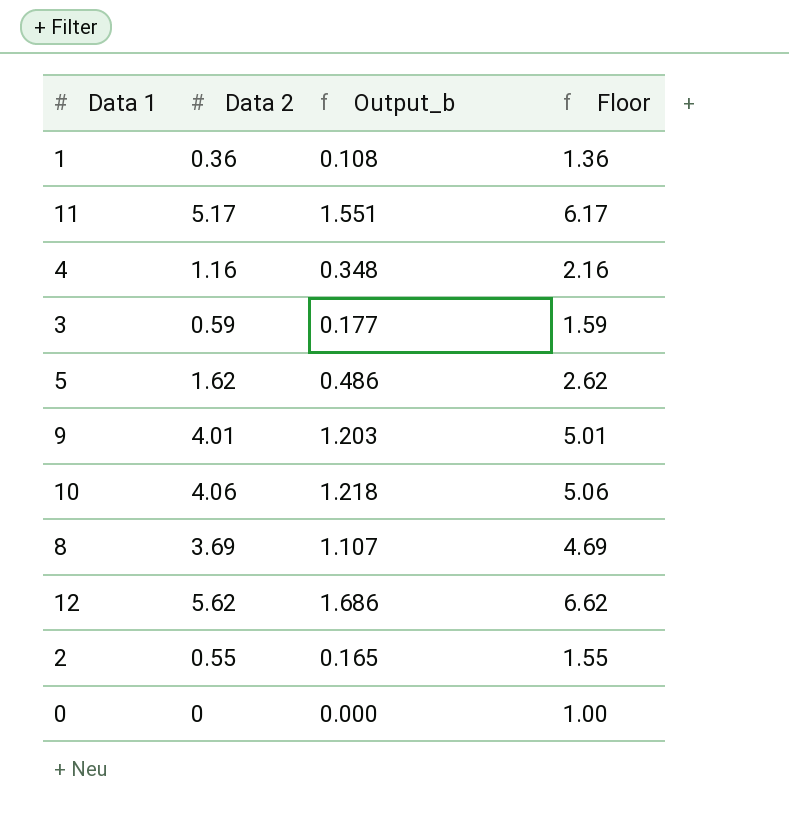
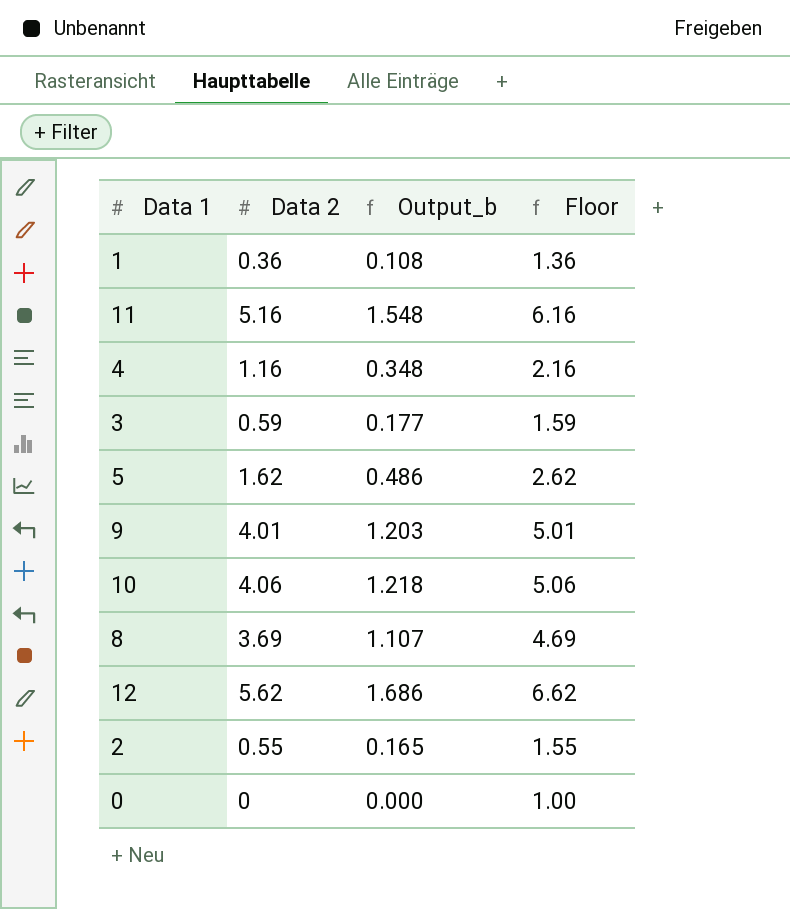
11 | Data 2: 5.17 -> 5.16
11 | Output_b: 1.551 -> 1.548
11 | Floor: 6.17 -> 6.16

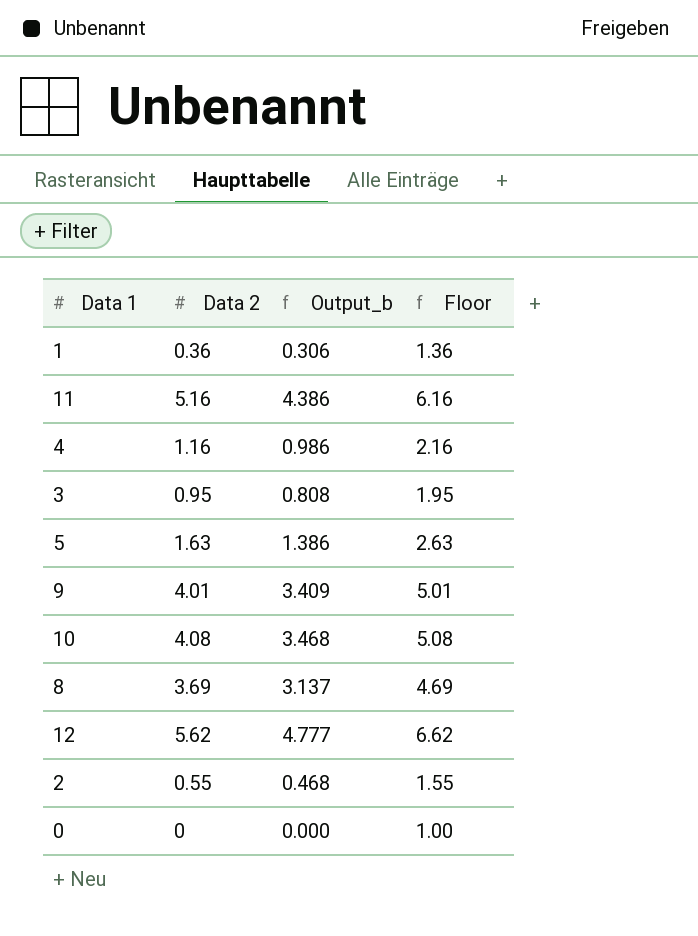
column Output_b | formula: [Data 2] * 0.3 -> [Data 2] * 0.85
3 | Data 2: 0.59 -> 0.95
3 | Floor: 1.59 -> 1.95
5 | Data 2: 1.62 -> 1.63
5 | Floor: 2.62 -> 2.63
10 | Data 2: 4.06 -> 4.08
10 | Floor: 5.06 -> 5.08

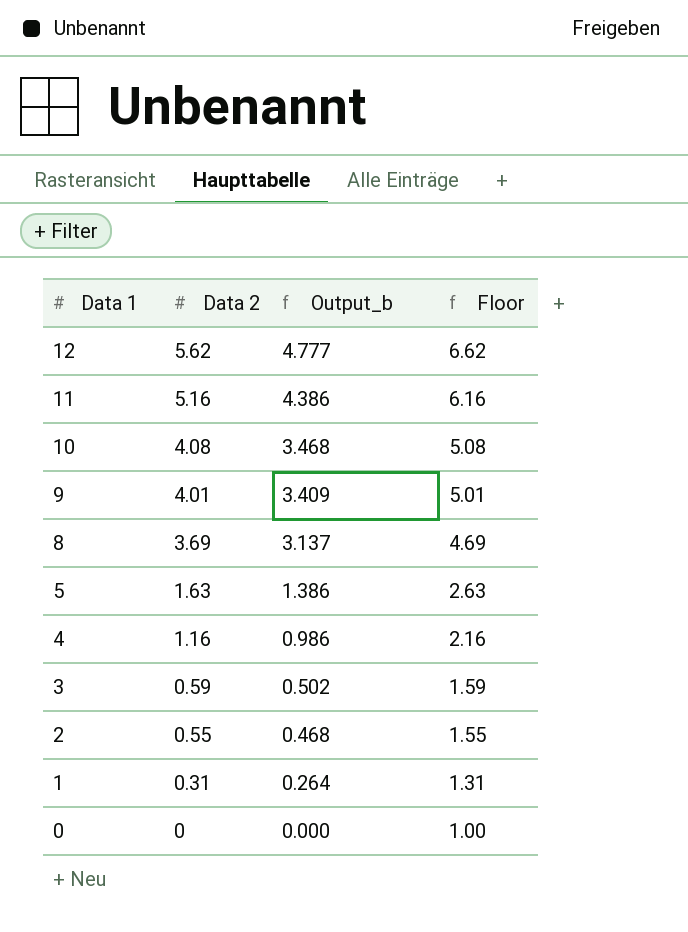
row order: none -> Data 1 descending
3 | Data 2: 0.95 -> 0.59
3 | Output_b: 0.808 -> 0.502
3 | Floor: 1.95 -> 1.59
1 | Data 2: 0.36 -> 0.31
1 | Output_b: 0.306 -> 0.264
1 | Floor: 1.36 -> 1.31

